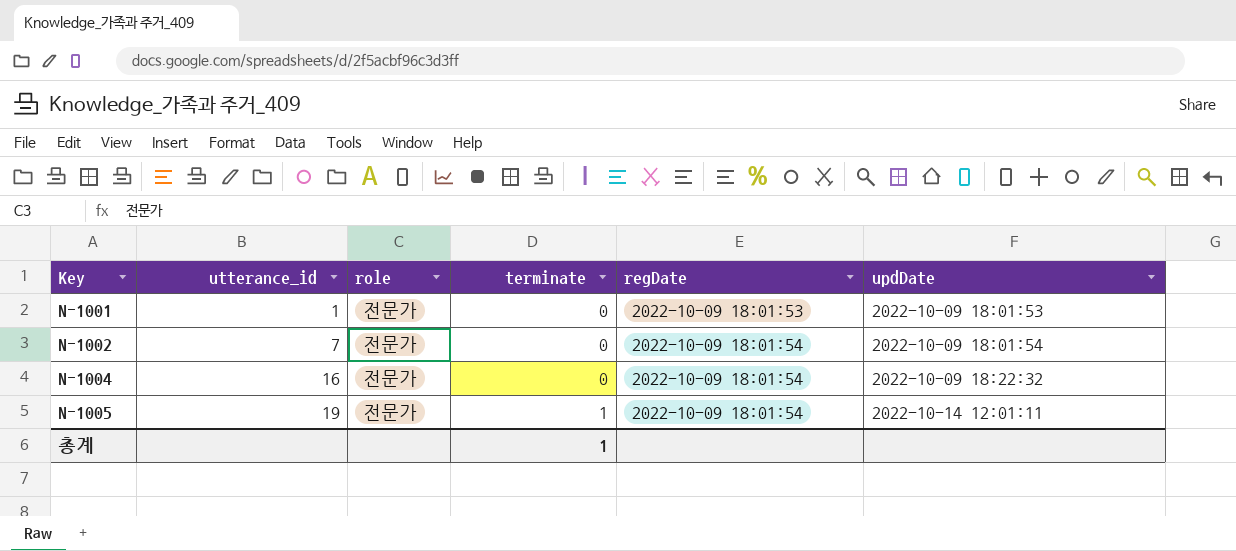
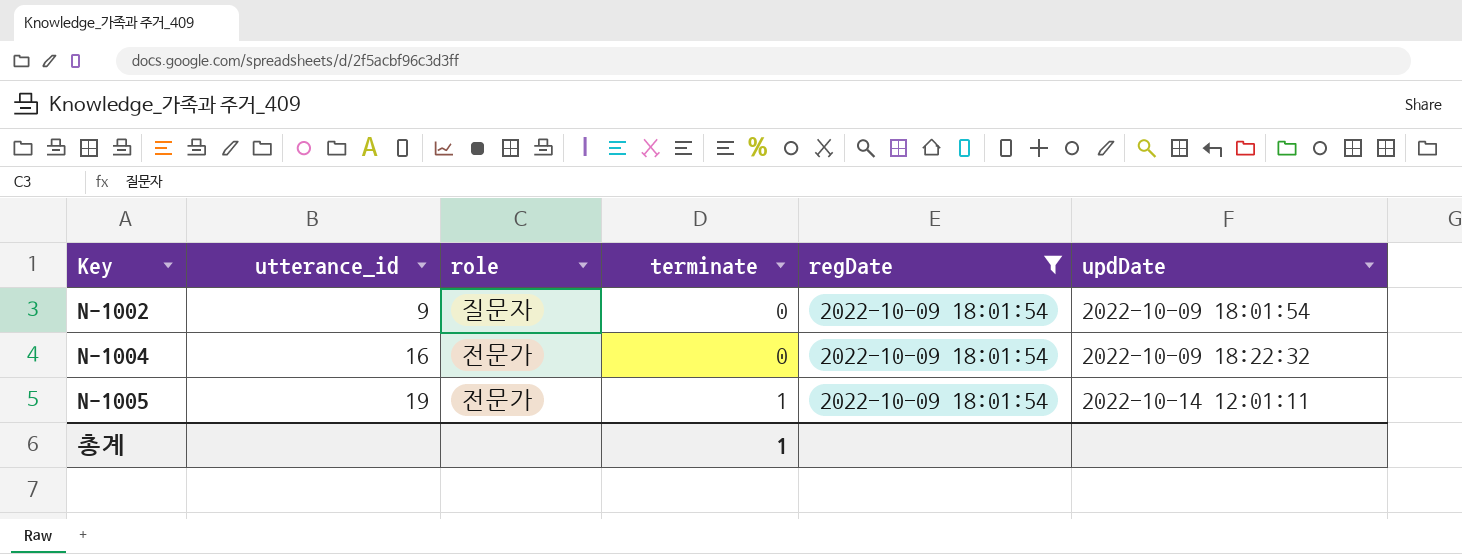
filter: none -> regDate = 2022-10-09 18:01:54
N-1002 | utterance_id: 7 -> 9
N-1002 | role: 전문가 -> 질문자

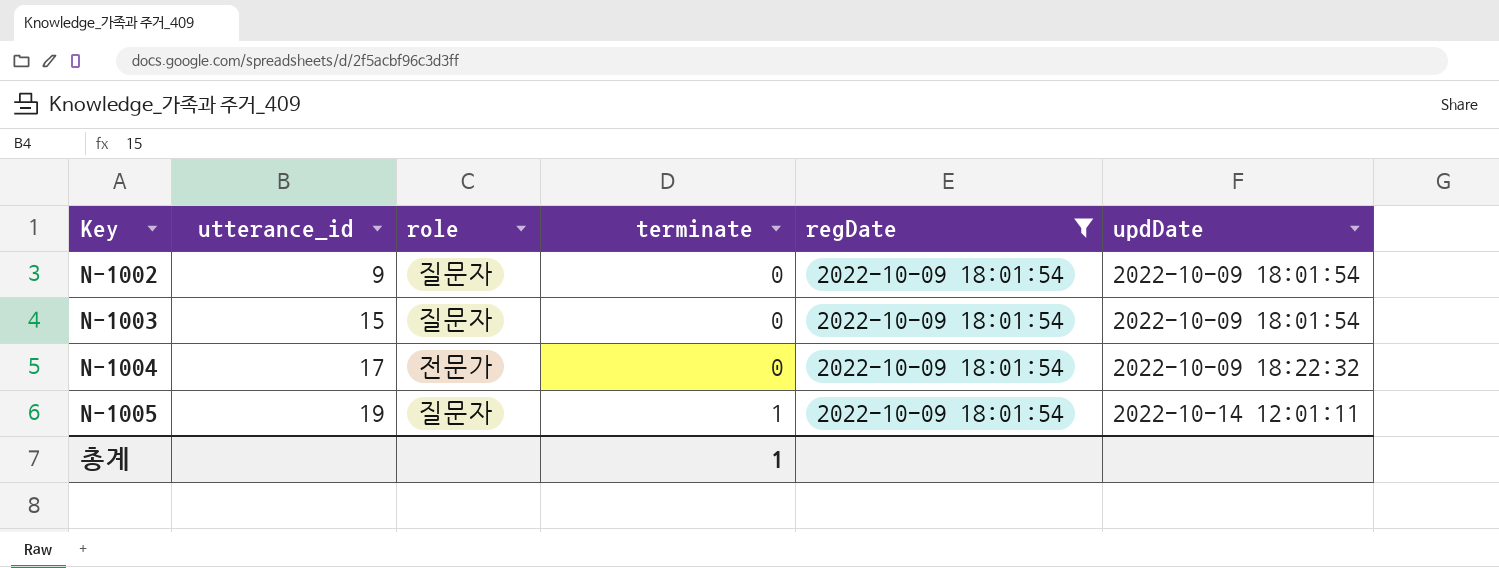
row N-1003: none -> 15 | 질문자 | 0 | 2022-10-09 18:01:54 | 2022-10-09 18:01:54
N-1004 | utterance_id: 16 -> 17
N-1005 | role: 전문가 -> 질문자

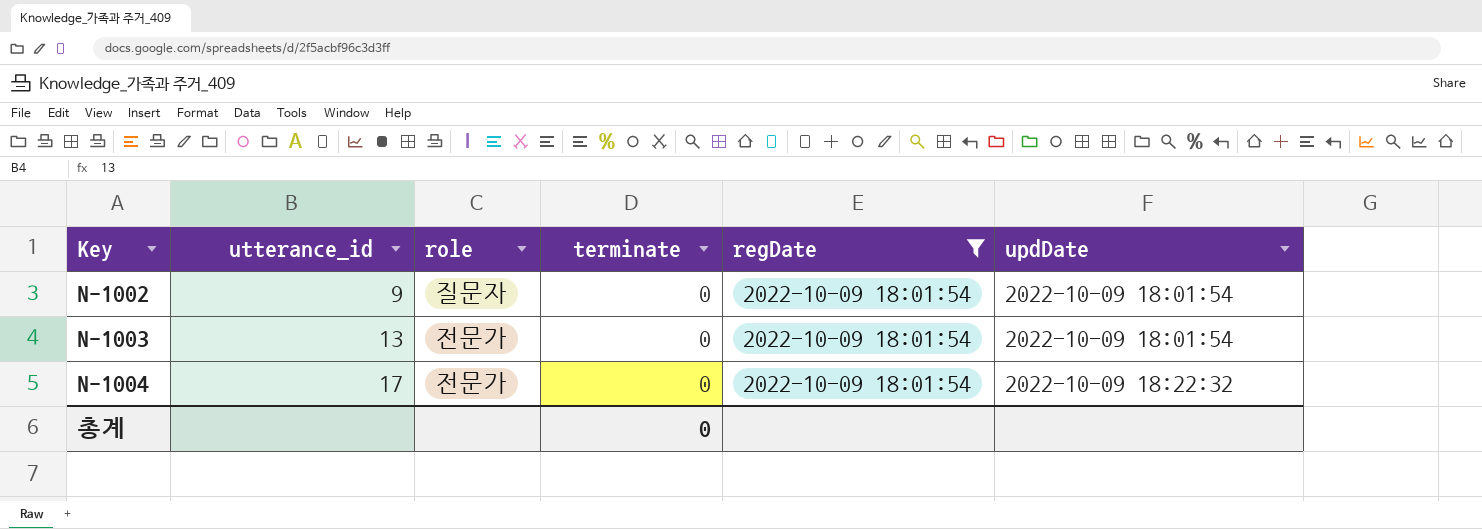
row N-1005: 19 | 질문자 | 1 | 2022-10-09 18:01:54 | 2022-10-14 12:01:11 -> none
N-1003 | utterance_id: 15 -> 13
N-1003 | role: 질문자 -> 전문가
총계 | terminate: 1 -> 0

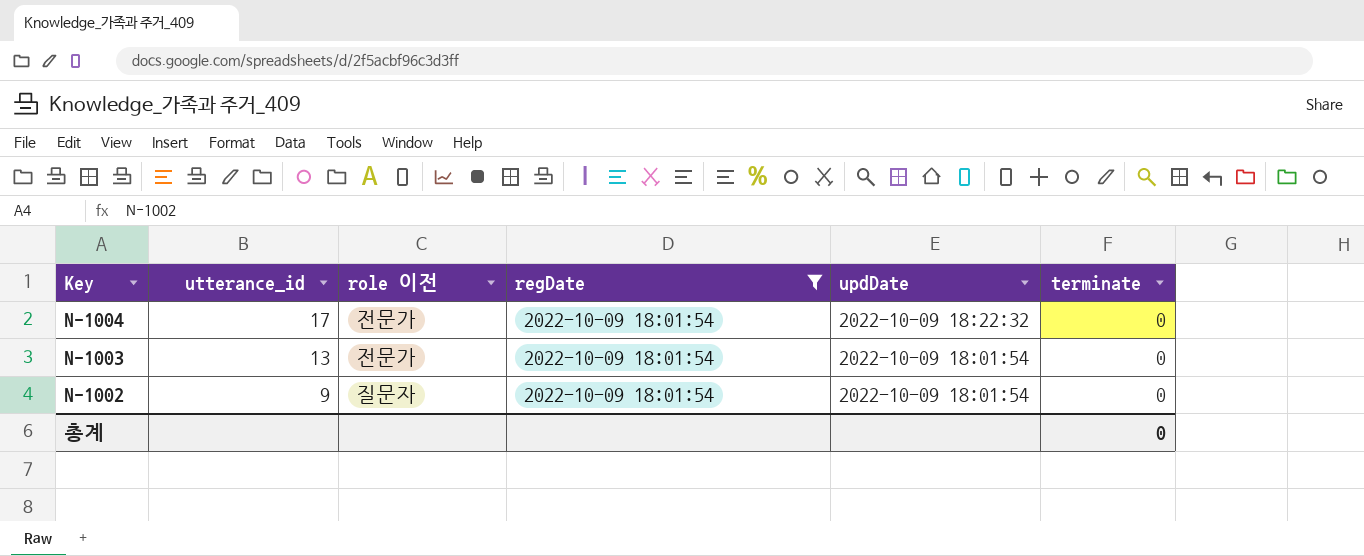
row order: Key ascending -> Key descending
column name: role -> role 이전
column terminate | position: 4 -> 6

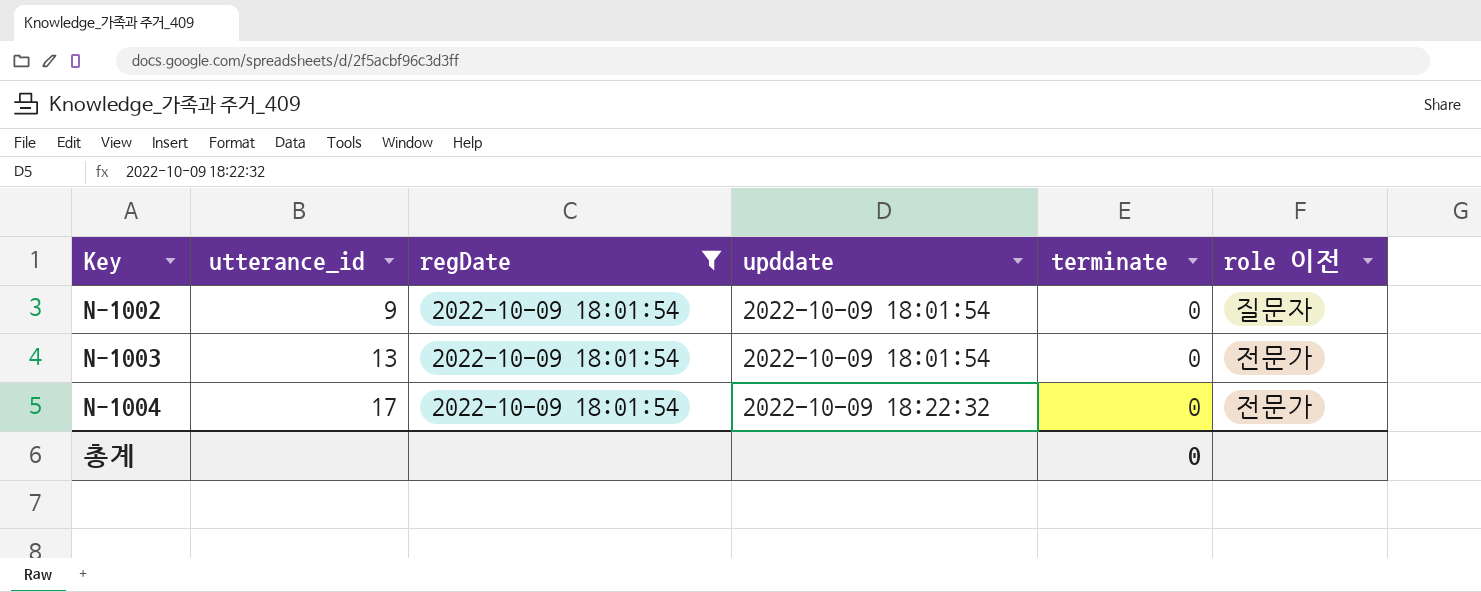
row order: Key descending -> Key ascending
column name: updDate -> upddate
column role 이전 | position: 3 -> 6

